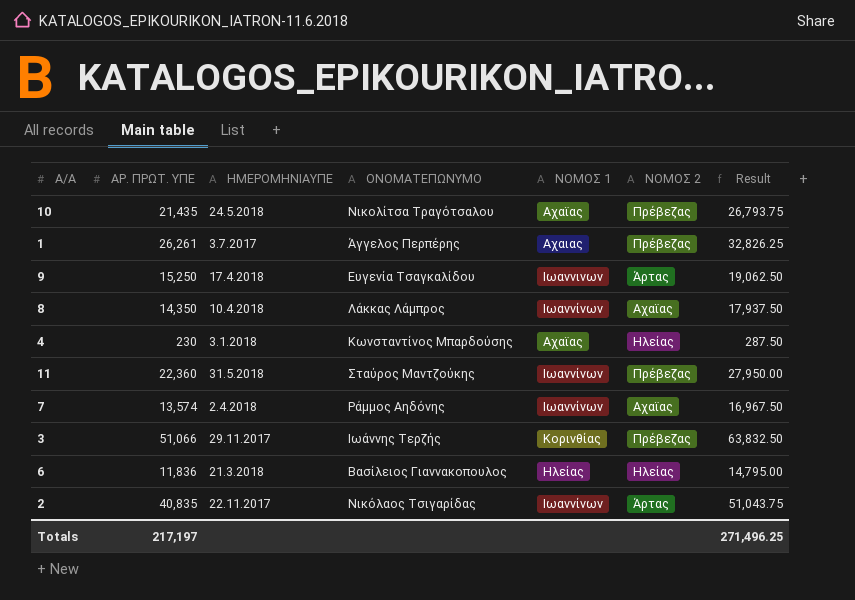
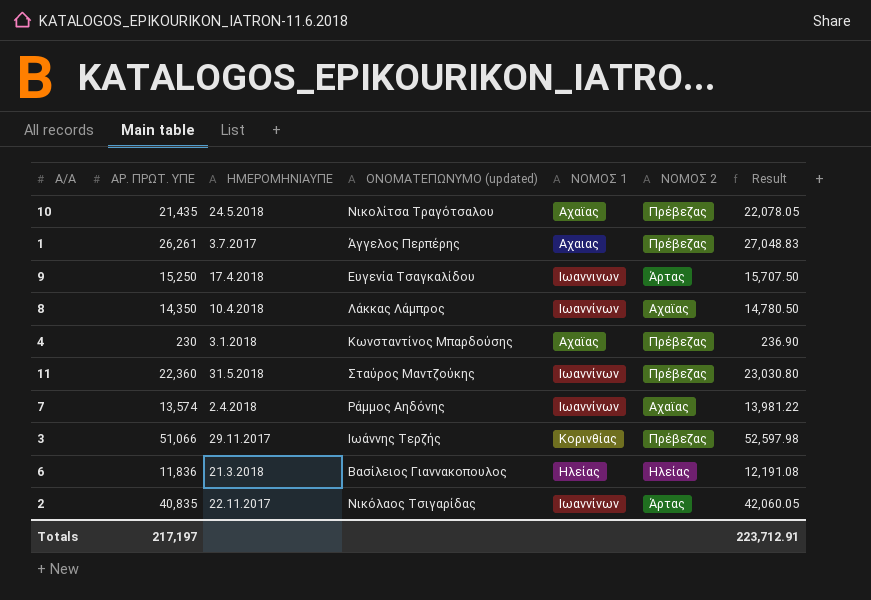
column name: ΟΝΟΜΑΤΕΠΩΝΥΜΟ -> ΟΝΟΜΑΤΕΠΩΝΥΜΟ (updated)
column Result | formula: [ΑΡ. ΠΡΩΤ. ΥΠΕ] * 1.25 -> [ΑΡ. ΠΡΩΤ. ΥΠΕ] * 1.03
4 | ΝΟΜΟΣ 2: Ηλείας -> Πρέβεζας
Totals | Result: 271,496.25 -> 223,712.91

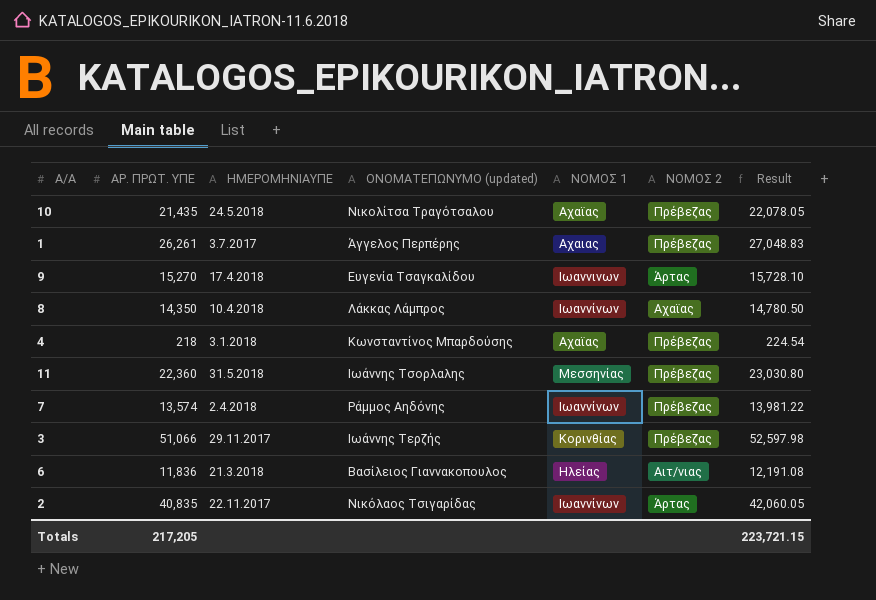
9 | ΑΡ. ΠΡΩΤ. ΥΠΕ: 15,250 -> 15,270
9 | Result: 15,707.50 -> 15,728.10
4 | ΑΡ. ΠΡΩΤ. ΥΠΕ: 230 -> 218
4 | Result: 236.90 -> 224.54
11 | ΟΝΟΜΑΤΕΠΩΝΥΜΟ (updated): Σταύρος Μαντζούκης -> Ιωάννης Τσορλαλης
11 | ΝΟΜΟΣ 1: Ιωαννίνων -> Μεσσηνίας
7 | ΝΟΜΟΣ 2: Αχαϊας -> Πρέβεζας
6 | ΝΟΜΟΣ 2: Ηλείας -> Αιτ/νιας
Totals | ΑΡ. ΠΡΩΤ. ΥΠΕ: 217,197 -> 217,205
Totals | Result: 223,712.91 -> 223,721.15

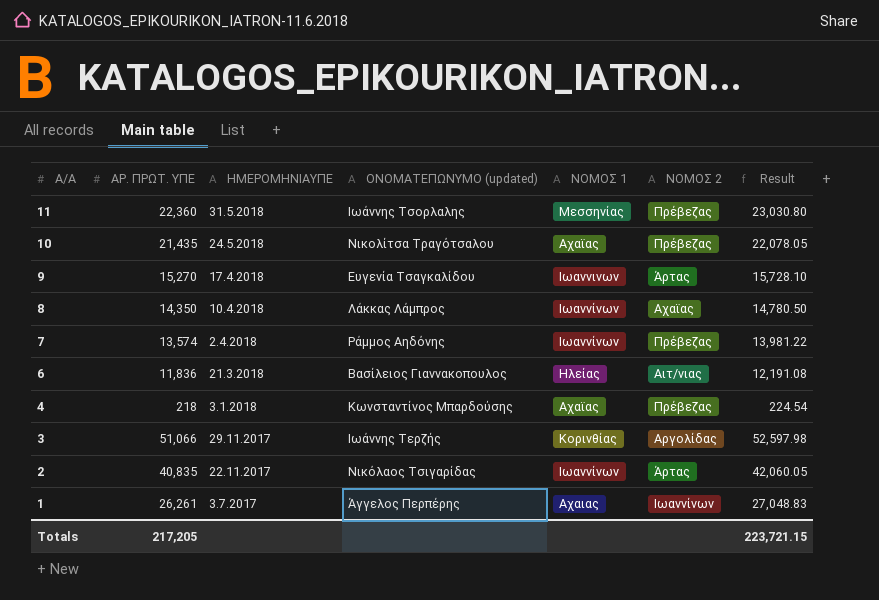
row order: none -> Α/Α descending
3 | ΝΟΜΟΣ 2: Πρέβεζας -> Αργολίδας
1 | ΝΟΜΟΣ 2: Πρέβεζας -> Ιωαννίνων

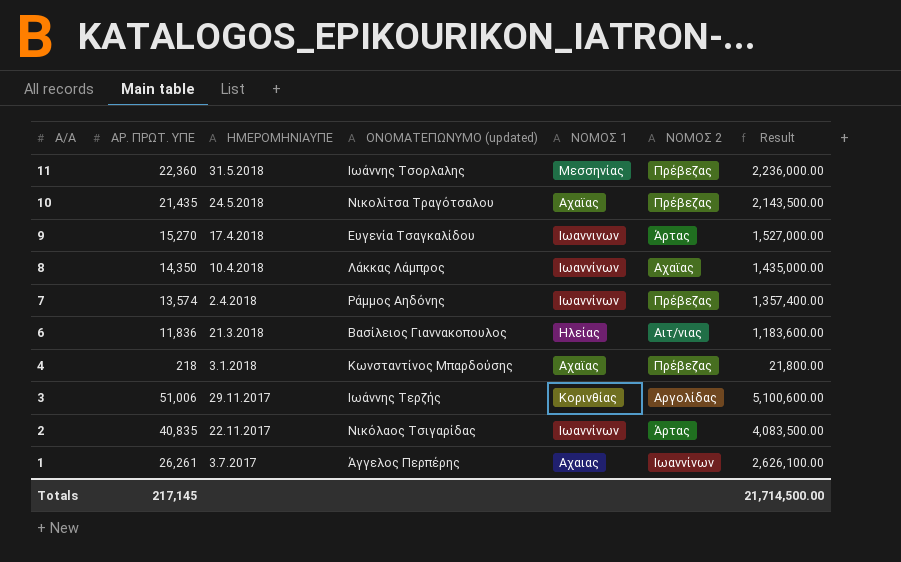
column Result | formula: [ΑΡ. ΠΡΩΤ. ΥΠΕ] * 1.03 -> [ΑΡ. ΠΡΩΤ. ΥΠΕ] * 100
3 | ΑΡ. ΠΡΩΤ. ΥΠΕ: 51,066 -> 51,006
Totals | ΑΡ. ΠΡΩΤ. ΥΠΕ: 217,205 -> 217,145
Totals | Result: 223,721.15 -> 21,714,500.00

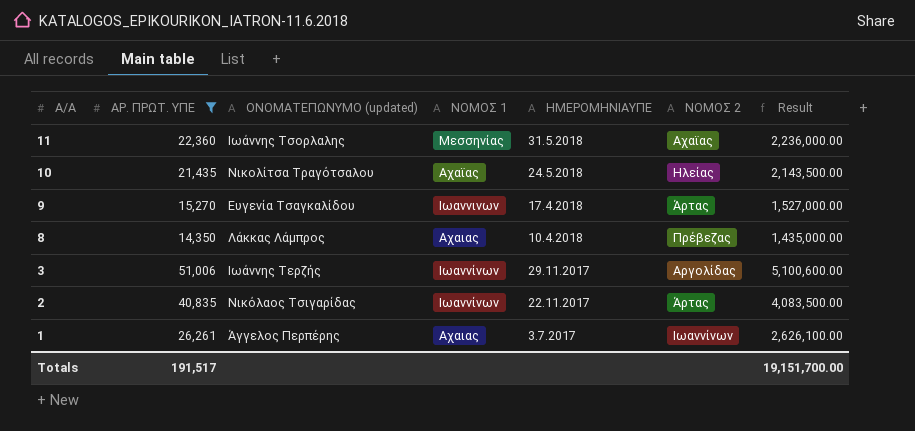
filter: none -> ΑΡ. ΠΡΩΤ. ΥΠΕ >= 14,350
column ΗΜΕΡΟΜΗΝΙΑΥΠΕ | position: 3 -> 5
11 | ΝΟΜΟΣ 2: Πρέβεζας -> Αχαϊας
10 | ΝΟΜΟΣ 2: Πρέβεζας -> Ηλείας
8 | ΝΟΜΟΣ 1: Ιωαννίνων -> Αχαιας
8 | ΝΟΜΟΣ 2: Αχαϊας -> Πρέβεζας
3 | ΝΟΜΟΣ 1: Κορινθίας -> Ιωαννίνων
Totals | ΑΡ. ΠΡΩΤ. ΥΠΕ: 217,145 -> 191,517
Totals | Result: 21,714,500.00 -> 19,151,700.00

